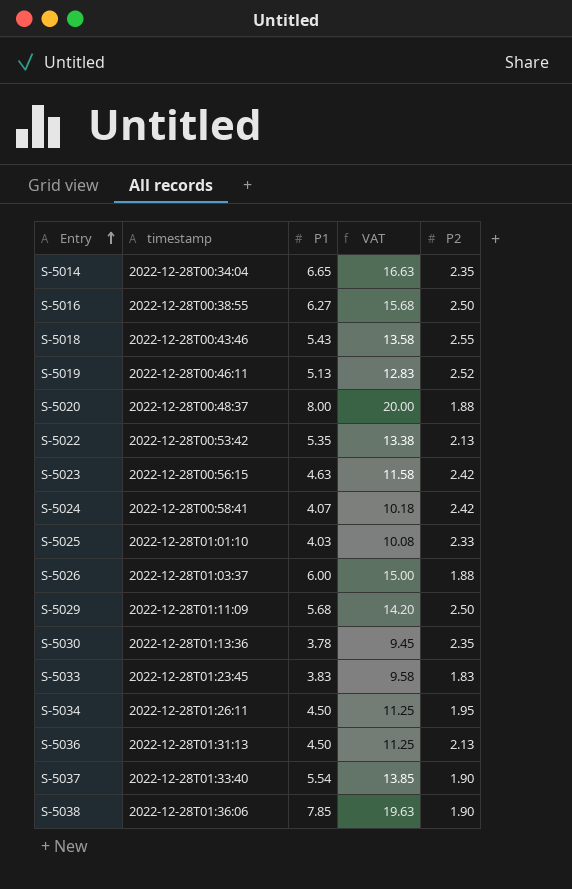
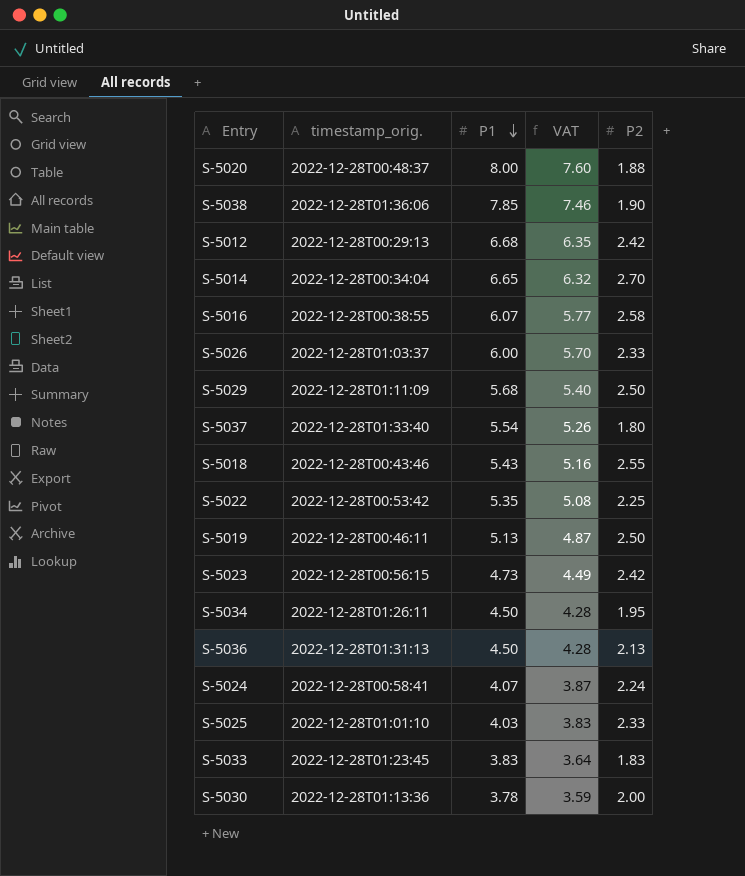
row order: Entry ascending -> P1 descending
column name: timestamp -> timestamp_orig.
column VAT | formula: [P1] * 2.5 -> [P1] * 0.95
row S-5012: none -> 2022-12-28T00:29:13 | 6.68 | 6.35 | 2.42
S-5014 | P2: 2.35 -> 2.70
S-5016 | P1: 6.27 -> 6.07
S-5016 | P2: 2.50 -> 2.58
S-5026 | P2: 1.88 -> 2.33
S-5037 | P2: 1.90 -> 1.80
S-5022 | P2: 2.13 -> 2.25
S-5019 | P2: 2.52 -> 2.50
S-5023 | P1: 4.63 -> 4.73
S-5024 | P2: 2.42 -> 2.24
S-5030 | P2: 2.35 -> 2.00

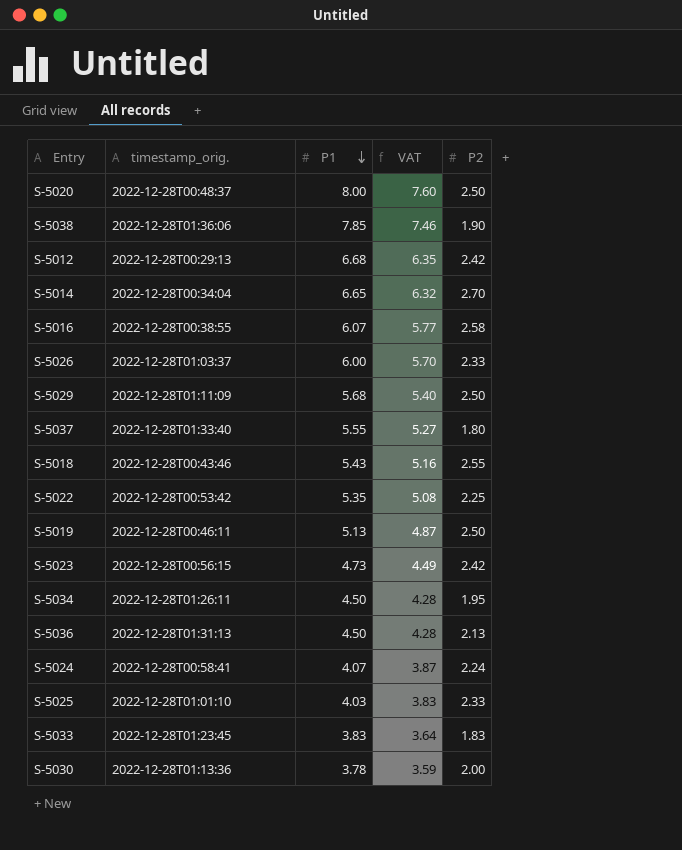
S-5020 | P2: 1.88 -> 2.50
S-5037 | P1: 5.54 -> 5.55
S-5037 | VAT: 5.26 -> 5.27

